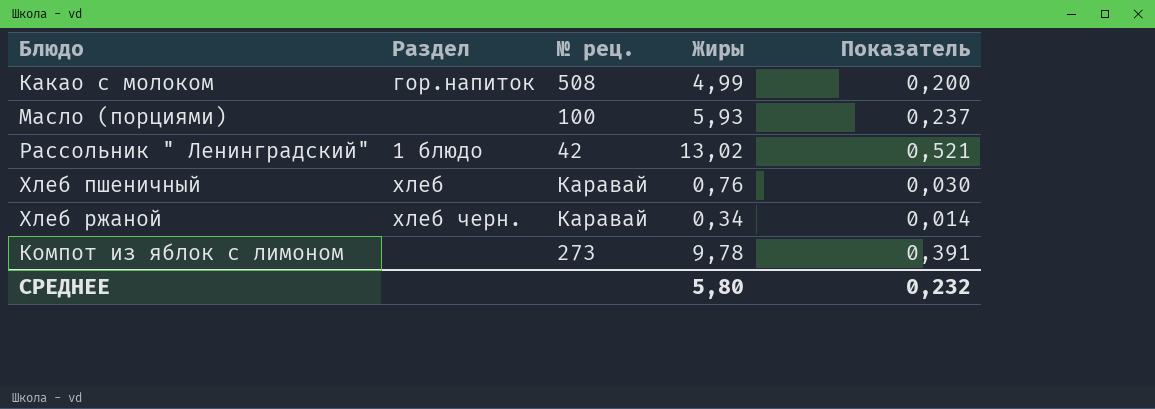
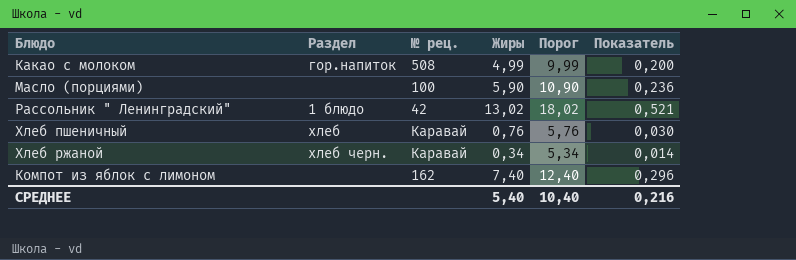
column Порог | formula: none -> [Жиры] + 5
Масло (порциями) | Жиры: 5,93 -> 5,90
Масло (порциями) | Показатель: 0,237 -> 0,236
Компот из яблок с лимоном | № рец.: 273 -> 162
Компот из яблок с лимоном | Жиры: 9,78 -> 7,40
Компот из яблок с лимоном | Показатель: 0,391 -> 0,296
СРЕДНЕЕ | Жиры: 5,80 -> 5,40
СРЕДНЕЕ | Показатель: 0,232 -> 0,216

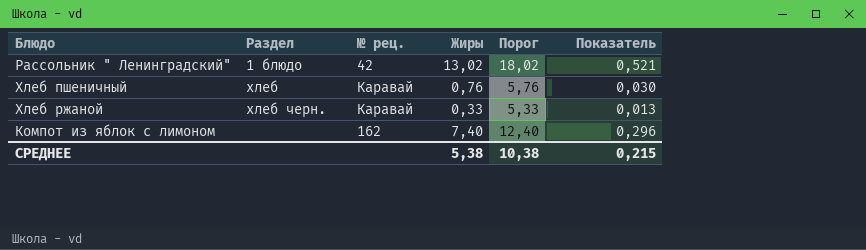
row Какао с молоком: гор.напиток | 508 | 4,99 | 9,99 | 0,200 -> none
row Масло (порциями): none | 100 | 5,90 | 10,90 | 0,236 -> none
Хлеб ржаной | Жиры: 0,34 -> 0,33
Хлеб ржаной | Порог: 5,34 -> 5,33
Хлеб ржаной | Показатель: 0,014 -> 0,013
СРЕДНЕЕ | Жиры: 5,40 -> 5,38
СРЕДНЕЕ | Порог: 10,40 -> 10,38
СРЕДНЕЕ | Показатель: 0,216 -> 0,215

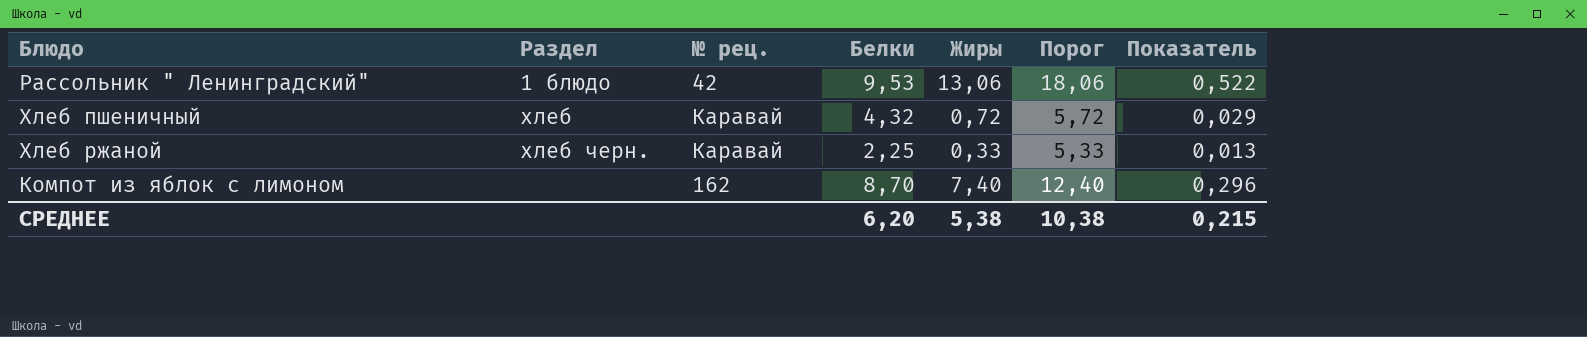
column Белки | position: none -> 4
Рассольник " Ленинградский" | Жиры: 13,02 -> 13,06
Рассольник " Ленинградский" | Порог: 18,02 -> 18,06
Рассольник " Ленинградский" | Показатель: 0,521 -> 0,522
Хлеб пшеничный | Жиры: 0,76 -> 0,72
Хлеб пшеничный | Порог: 5,76 -> 5,72
Хлеб пшеничный | Показатель: 0,030 -> 0,029

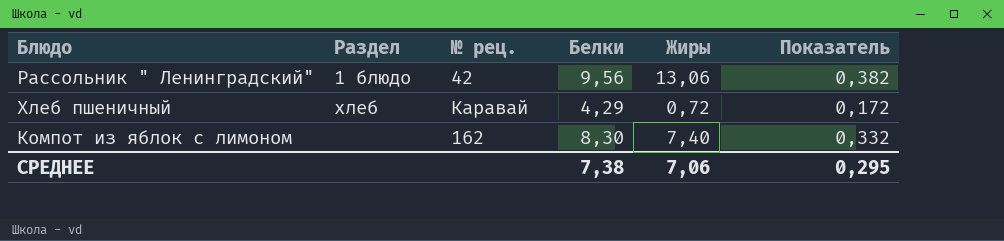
column Порог | formula: [Жиры] + 5 -> none
column Показатель | formula: [Жиры] * 0,04 -> [Белки] * 0,04
row Хлеб ржаной: хлеб черн. | Каравай | 2,25 | 0,33 | 5,33 | 0,013 -> none
Рассольник " Ленинградский" | Белки: 9,53 -> 9,56
Хлеб пшеничный | Белки: 4,32 -> 4,29
Компот из яблок с лимоном | Белки: 8,70 -> 8,30
СРЕДНЕЕ | Белки: 6,20 -> 7,38
СРЕДНЕЕ | Жиры: 5,38 -> 7,06
СРЕДНЕЕ | Показатель: 0,215 -> 0,295

